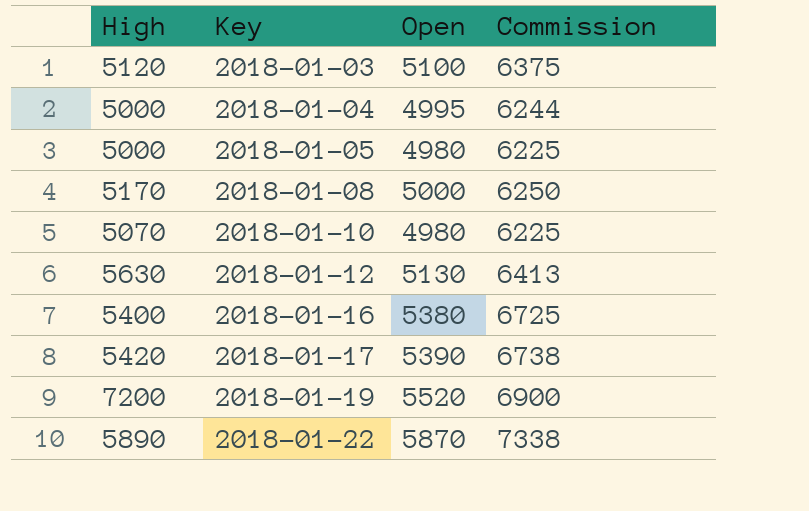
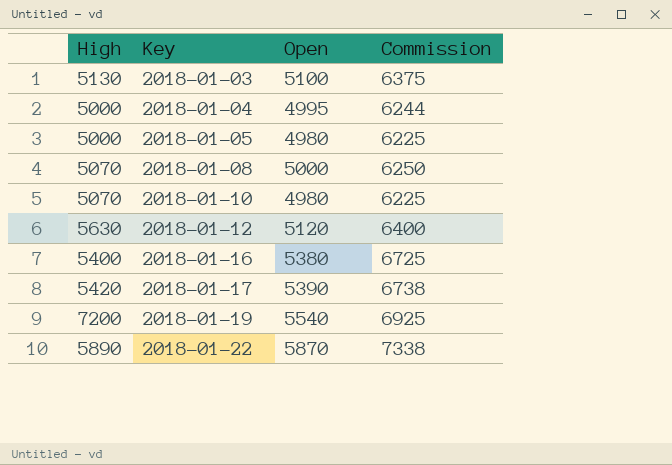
2018-01-03 | High: 5120 -> 5130
2018-01-08 | High: 5170 -> 5070
2018-01-12 | Open: 5130 -> 5120
2018-01-12 | Commission: 6413 -> 6400
2018-01-19 | Open: 5520 -> 5540
2018-01-19 | Commission: 6900 -> 6925

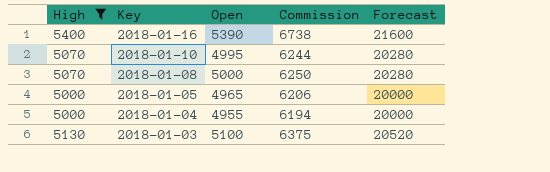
filter: none -> High <= 5400
row order: Key ascending -> Key descending
column Forecast | formula: none -> [High] * 4
2018-01-16 | Open: 5380 -> 5390
2018-01-16 | Commission: 6725 -> 6738
2018-01-10 | Open: 4980 -> 4995
2018-01-10 | Commission: 6225 -> 6244
2018-01-05 | Open: 4980 -> 4965
2018-01-05 | Commission: 6225 -> 6206
2018-01-04 | Open: 4995 -> 4955
2018-01-04 | Commission: 6244 -> 6194

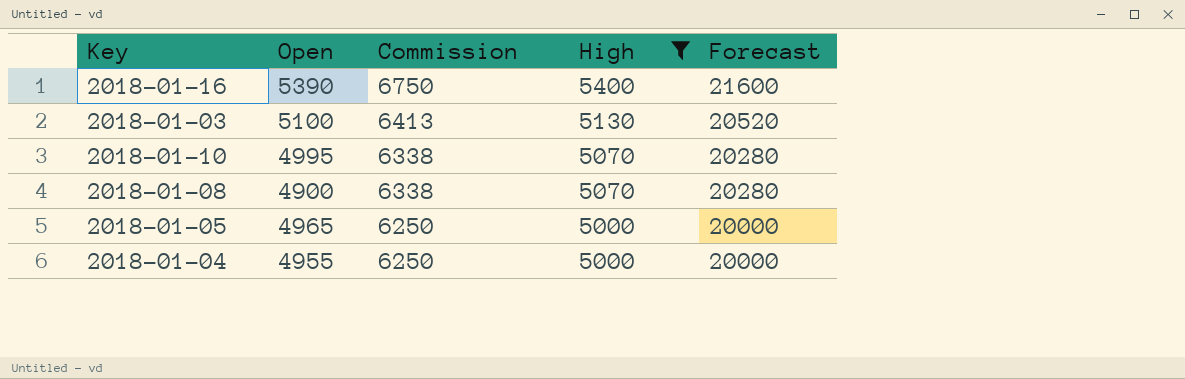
row order: Key descending -> Commission descending
column Commission | formula: [Open] * 1.25 -> [High] * 1.25
column High | position: 1 -> 4
2018-01-08 | Open: 5000 -> 4900

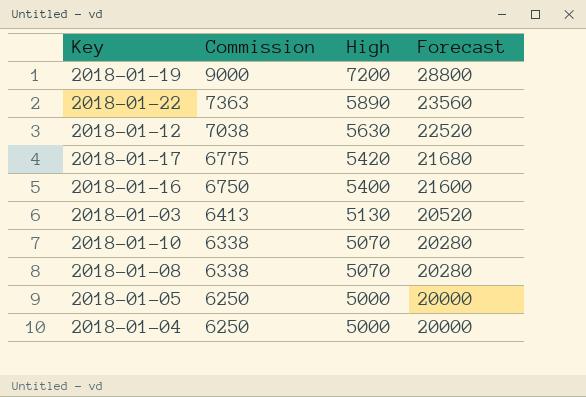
filter: High <= 5400 -> none
column Open | position: 2 -> none

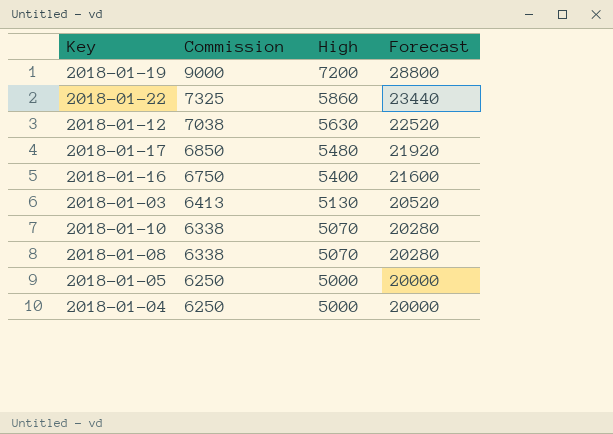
2018-01-22 | Commission: 7363 -> 7325
2018-01-22 | High: 5890 -> 5860
2018-01-22 | Forecast: 23560 -> 23440
2018-01-17 | Commission: 6775 -> 6850
2018-01-17 | High: 5420 -> 5480
2018-01-17 | Forecast: 21680 -> 21920

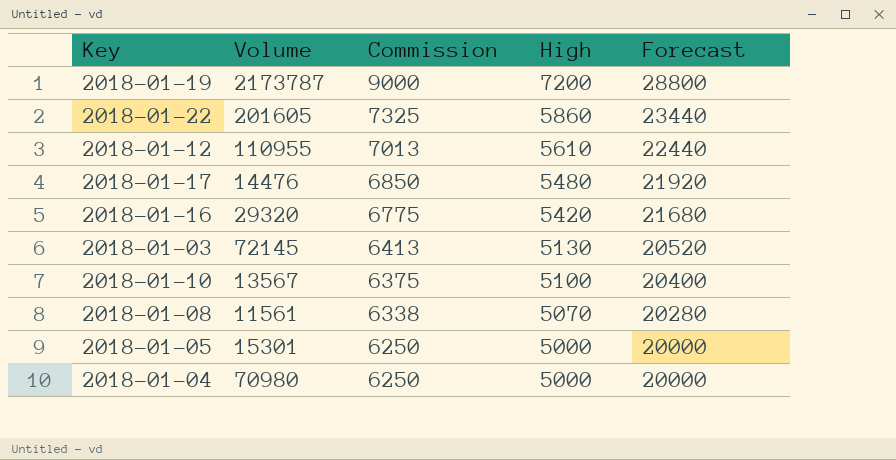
column Volume | position: none -> 2
2018-01-12 | Commission: 7038 -> 7013
2018-01-12 | High: 5630 -> 5610
2018-01-12 | Forecast: 22520 -> 22440
2018-01-16 | Commission: 6750 -> 6775
2018-01-16 | High: 5400 -> 5420
2018-01-16 | Forecast: 21600 -> 21680
2018-01-10 | Commission: 6338 -> 6375
2018-01-10 | High: 5070 -> 5100
2018-01-10 | Forecast: 20280 -> 20400

